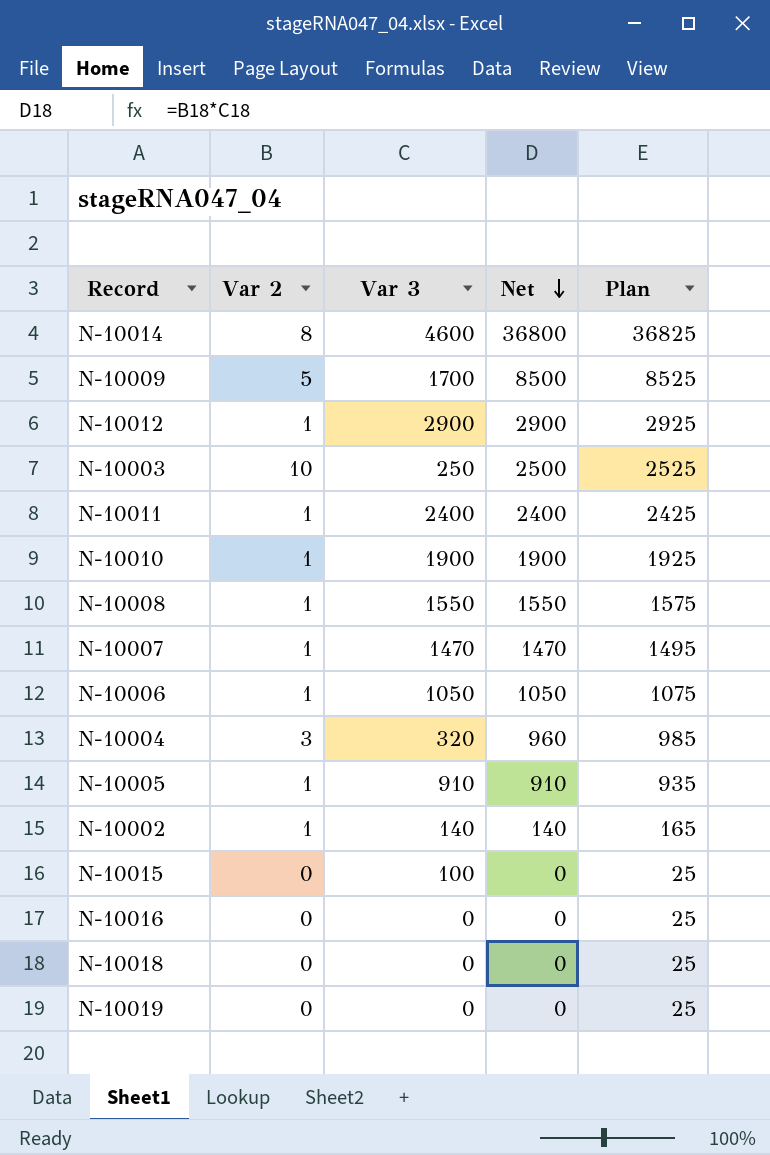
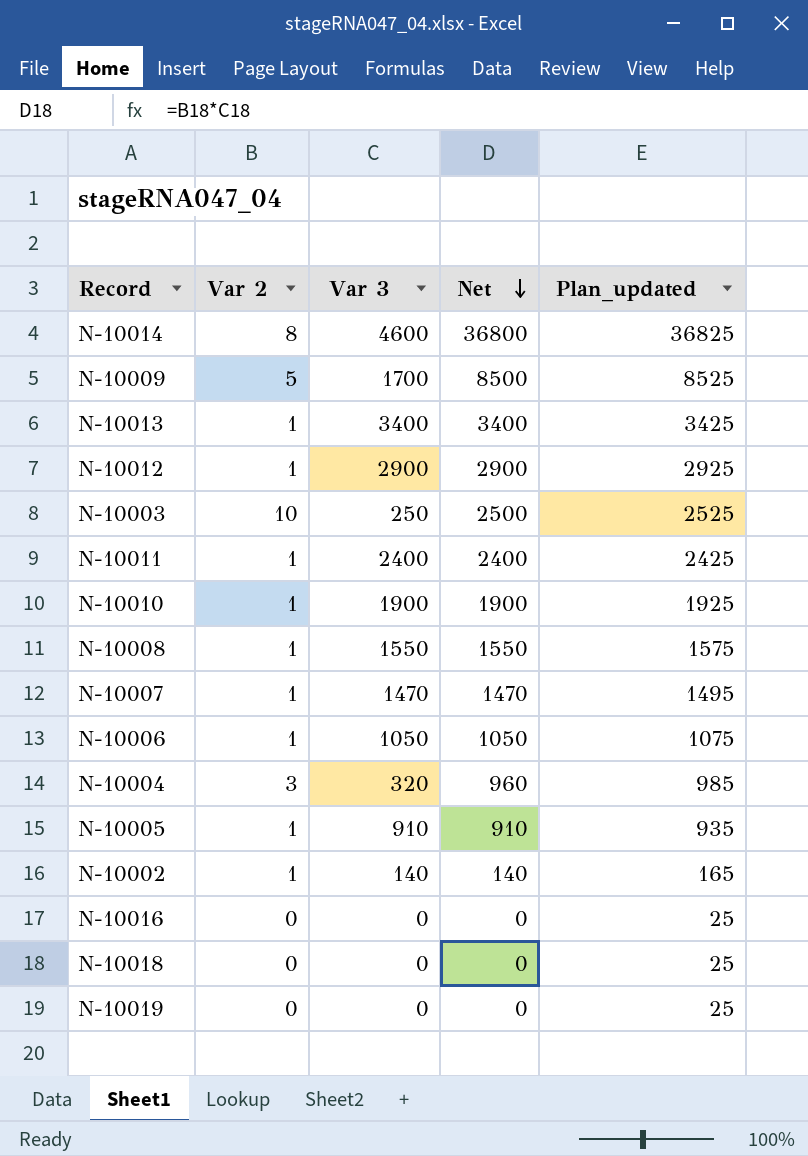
column name: Plan -> Plan_updated
row N-10015: 0 | 100 | 0 | 25 -> none
row N-10013: none -> 1 | 3400 | 3400 | 3425

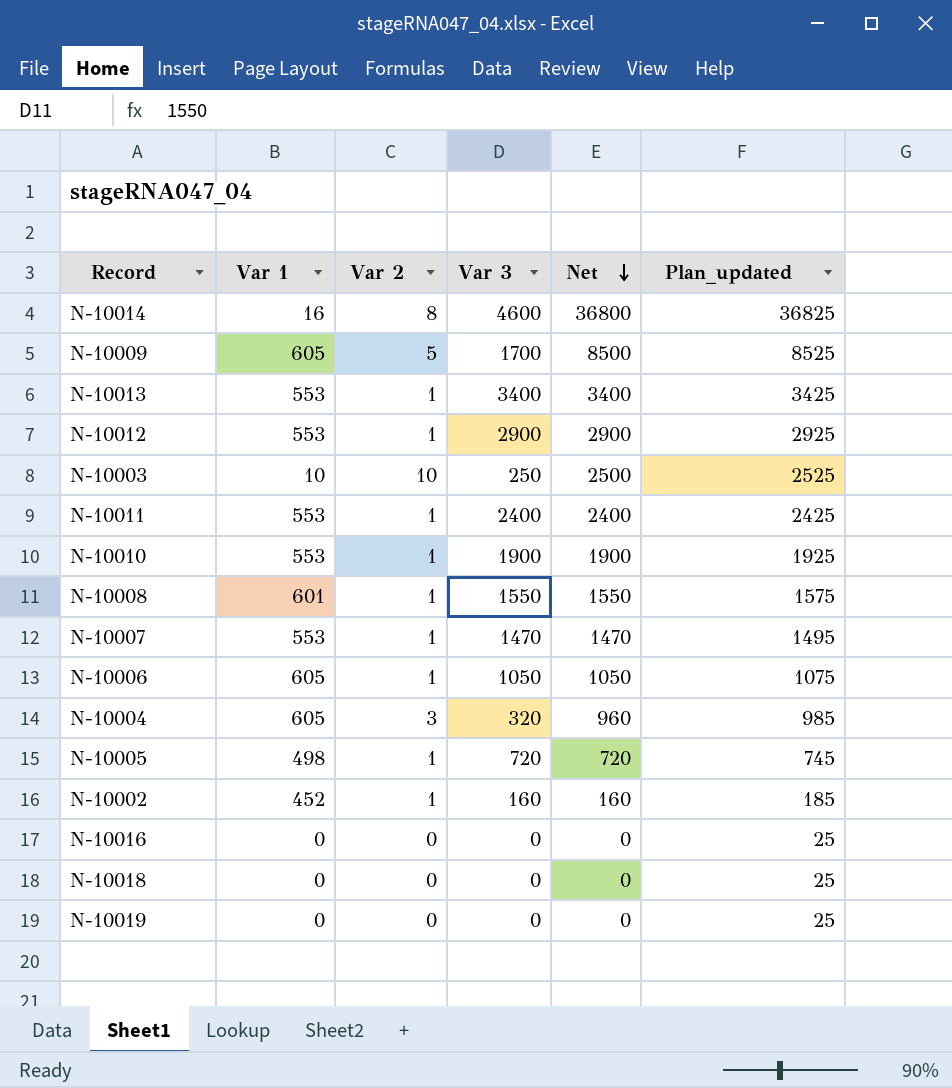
column Var 1 | position: none -> 2
N-10005 | Var 3: 910 -> 720
N-10005 | Net: 910 -> 720
N-10005 | Plan_updated: 935 -> 745
N-10002 | Var 3: 140 -> 160
N-10002 | Net: 140 -> 160
N-10002 | Plan_updated: 165 -> 185

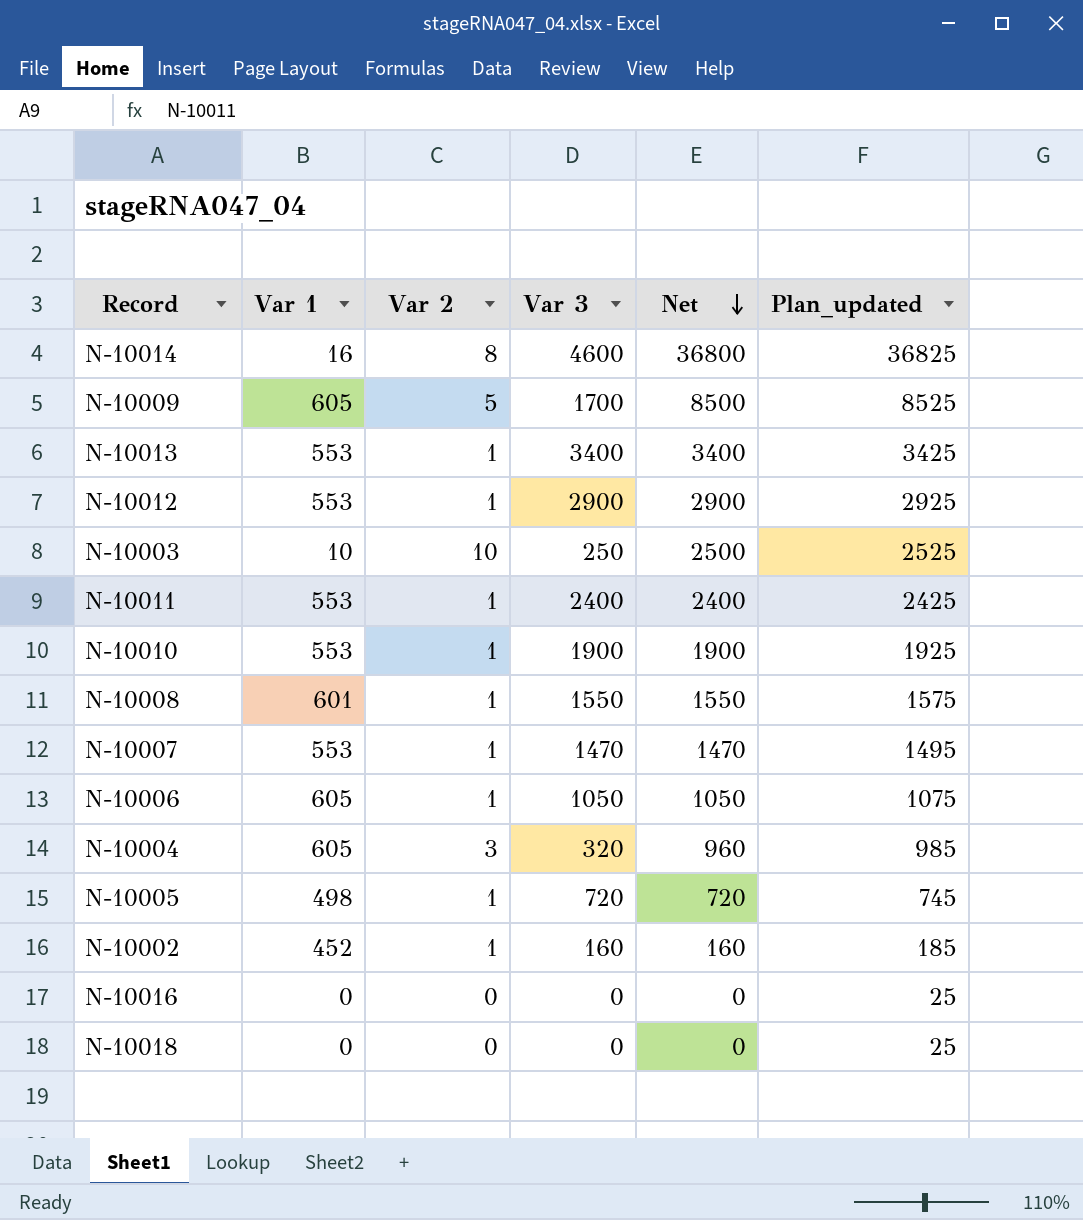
row N-10019: 0 | 0 | 0 | 0 | 25 -> none

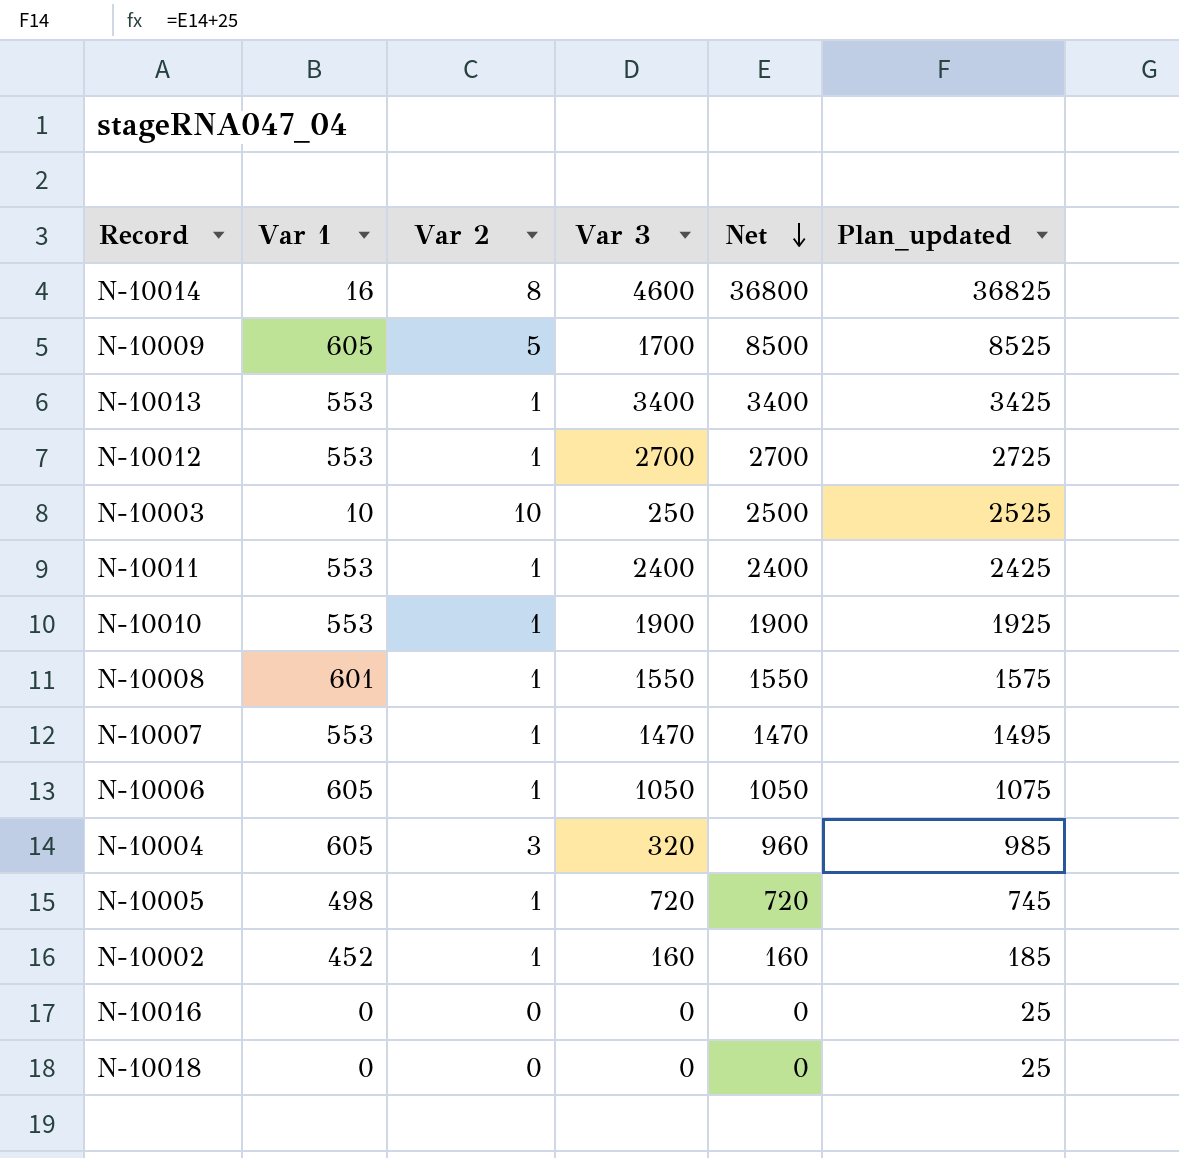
N-10012 | Var 3: 2900 -> 2700
N-10012 | Net: 2900 -> 2700
N-10012 | Plan_updated: 2925 -> 2725

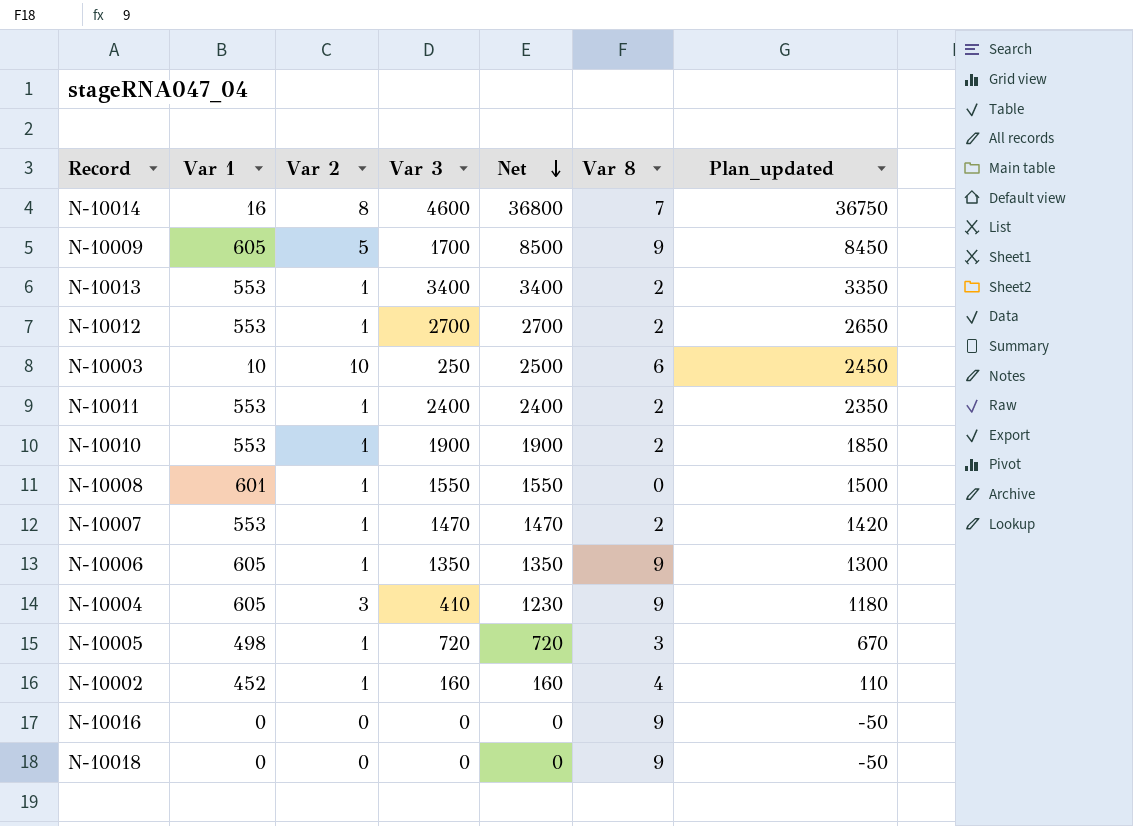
column Var 8 | position: none -> 6
column Plan_updated | formula: [Net] + 25 -> [Net] - 50
N-10006 | Var 3: 1050 -> 1350
N-10006 | Net: 1050 -> 1350
N-10004 | Var 3: 320 -> 410
N-10004 | Net: 960 -> 1230

